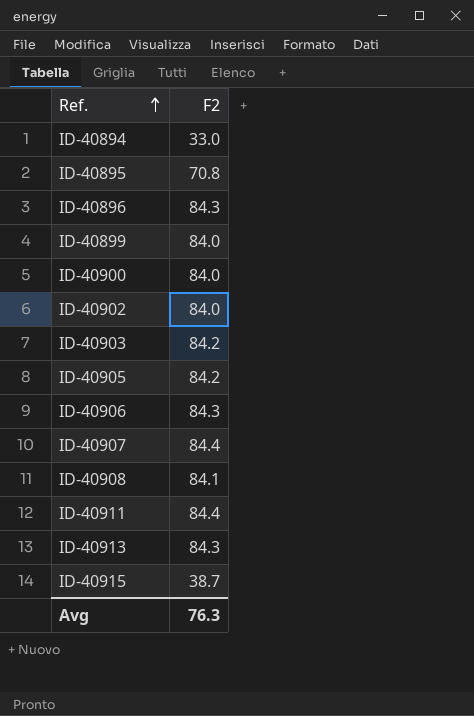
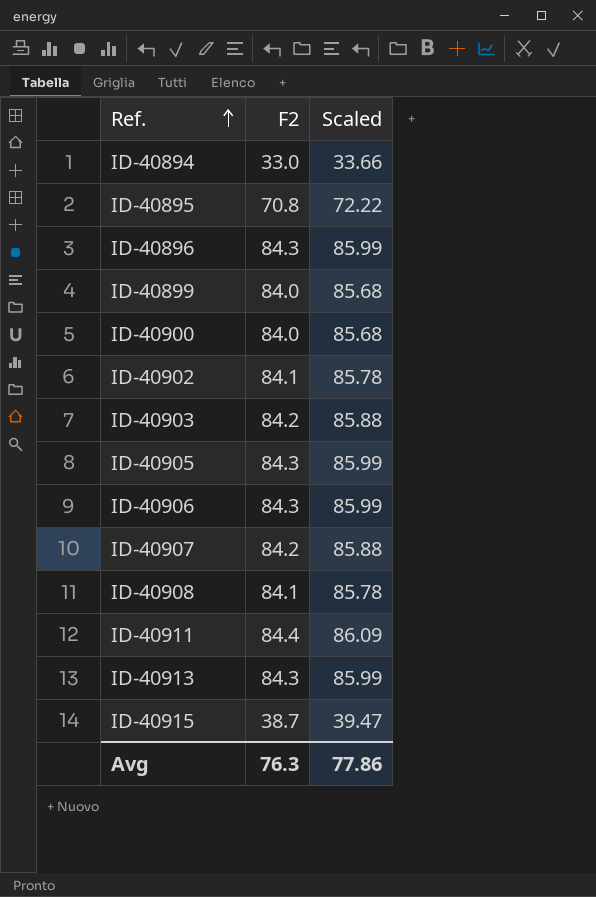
column Scaled | formula: none -> [F2] * 1.02
ID-40902 | F2: 84.0 -> 84.1
ID-40905 | F2: 84.2 -> 84.3
ID-40907 | F2: 84.4 -> 84.2

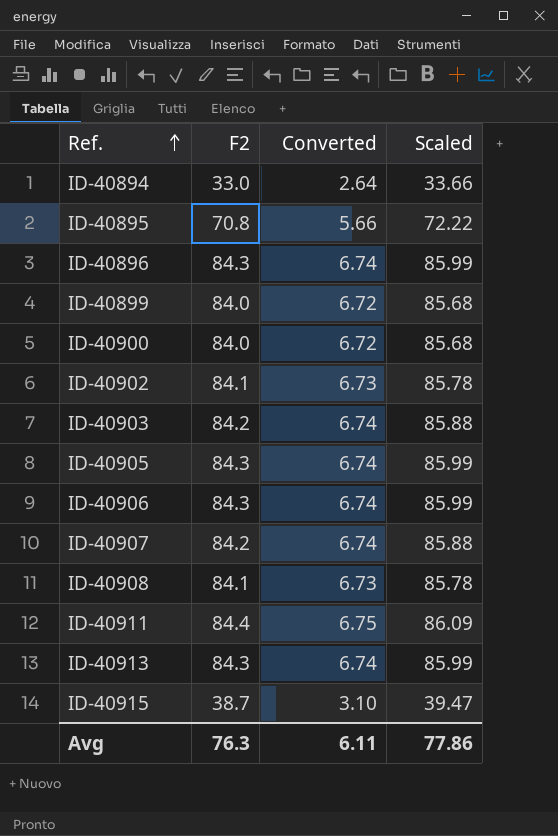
column Converted | formula: none -> [F2] * 0.08

